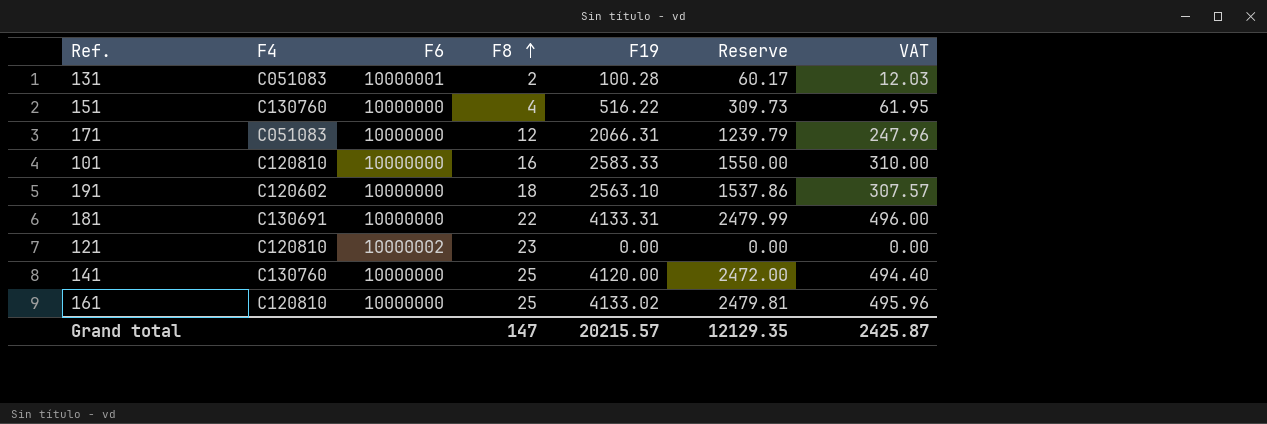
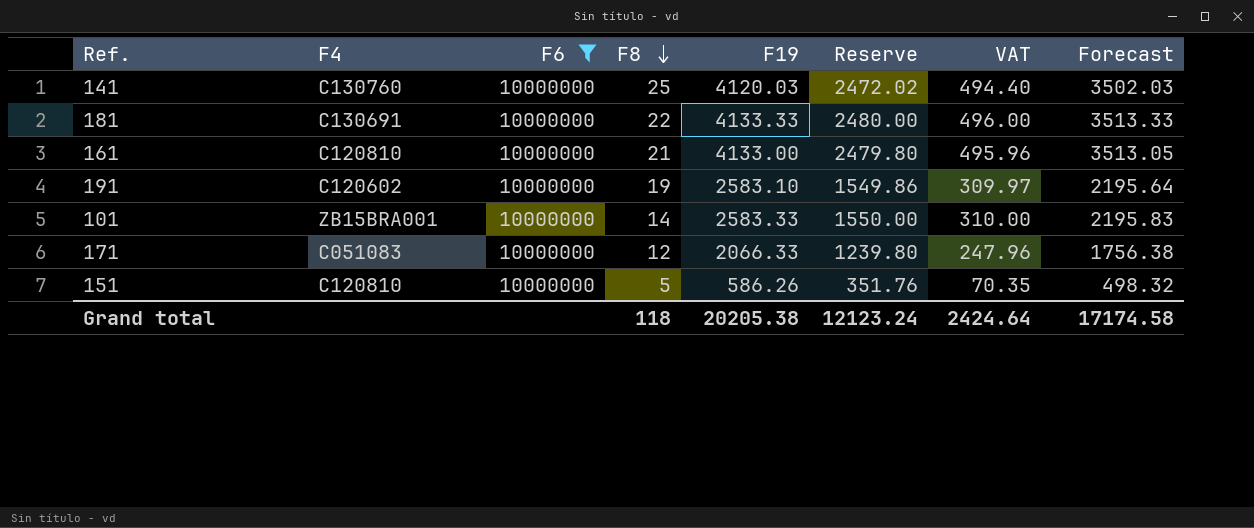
filter: none -> F6 = 10000000
row order: F8 ascending -> F8 descending
column Forecast | formula: none -> [F19] * 0.85
141 | F19: 4120.00 -> 4120.03
141 | Reserve: 2472.00 -> 2472.02
181 | F19: 4133.31 -> 4133.33
181 | Reserve: 2479.99 -> 2480.00
161 | F8: 25 -> 21
161 | F19: 4133.02 -> 4133.00
161 | Reserve: 2479.81 -> 2479.80
191 | F8: 18 -> 19
191 | F19: 2563.10 -> 2583.10
191 | Reserve: 1537.86 -> 1549.86
191 | VAT: 307.57 -> 309.97
101 | F4: C120810 -> ZB15BRA001
101 | F8: 16 -> 14
171 | F19: 2066.31 -> 2066.33
171 | Reserve: 1239.79 -> 1239.80
151 | F4: C130760 -> C120810
151 | F8: 4 -> 5
151 | F19: 516.22 -> 586.26
151 | Reserve: 309.73 -> 351.76
151 | VAT: 61.95 -> 70.35
Grand total | F8: 147 -> 118
Grand total | F19: 20215.57 -> 20205.38
Grand total | Reserve: 12129.35 -> 12123.24
Grand total | VAT: 2425.87 -> 2424.64

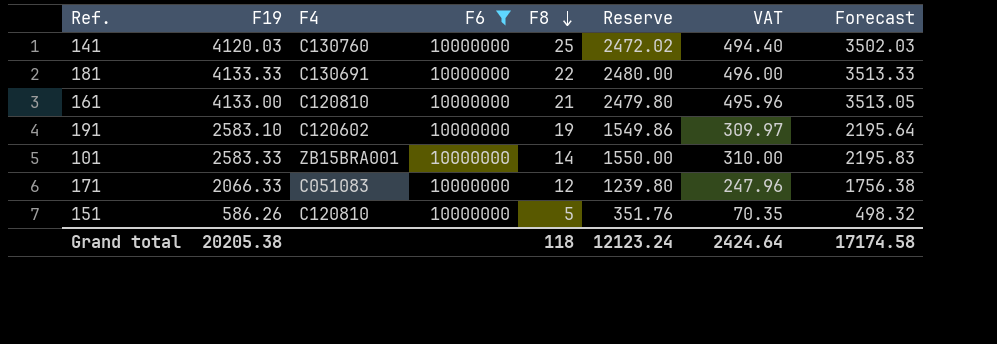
column F19 | position: 5 -> 2

